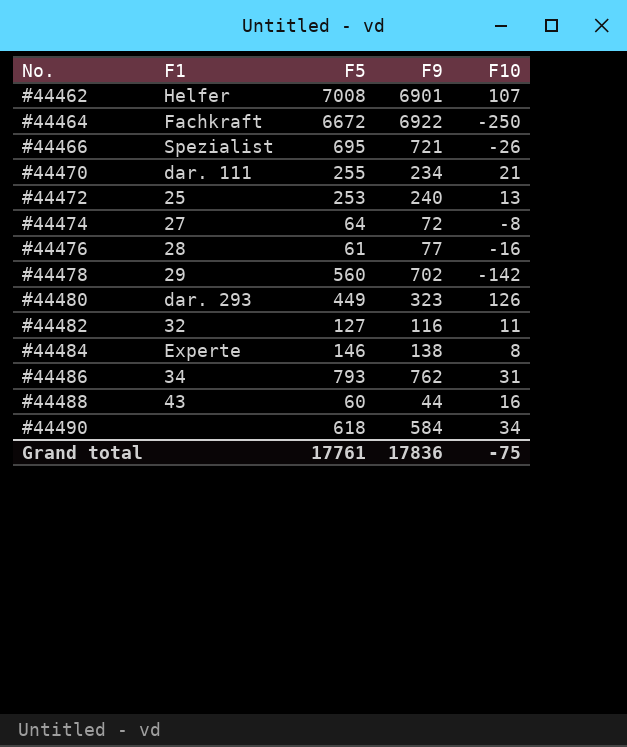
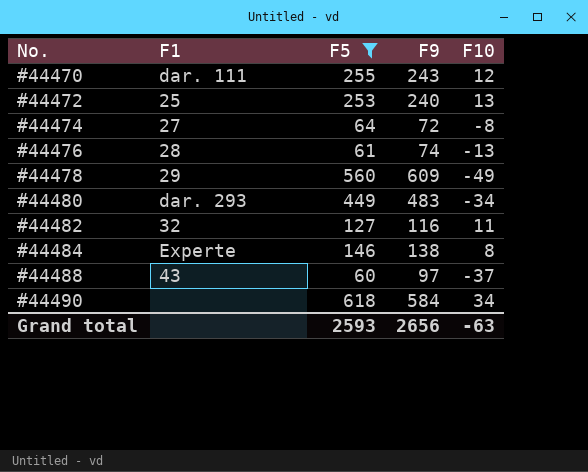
filter: none -> F5 <= 618
#44470 | F9: 234 -> 243
#44470 | F10: 21 -> 12
#44476 | F9: 77 -> 74
#44476 | F10: -16 -> -13
#44478 | F9: 702 -> 609
#44478 | F10: -142 -> -49
#44480 | F9: 323 -> 483
#44480 | F10: 126 -> -34
#44488 | F9: 44 -> 97
#44488 | F10: 16 -> -37
Grand total | F5: 17761 -> 2593
Grand total | F9: 17836 -> 2656
Grand total | F10: -75 -> -63

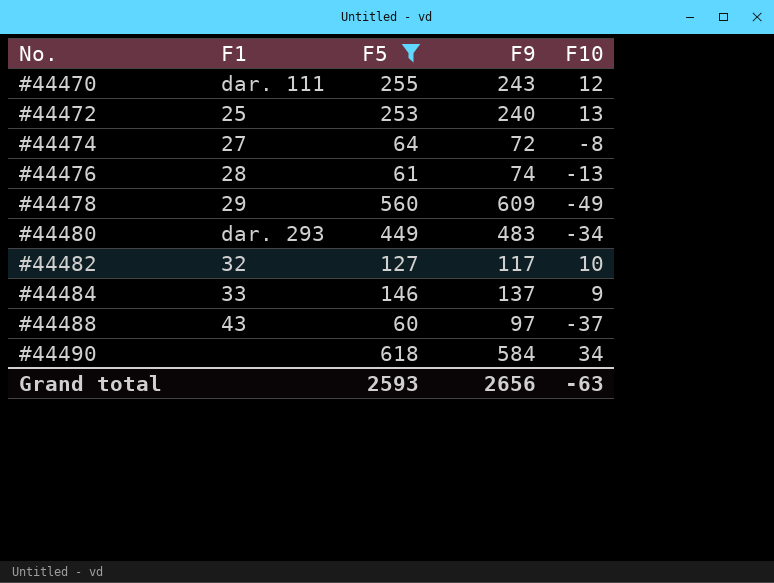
#44482 | F9: 116 -> 117
#44482 | F10: 11 -> 10
#44484 | F1: Experte -> 33
#44484 | F9: 138 -> 137
#44484 | F10: 8 -> 9

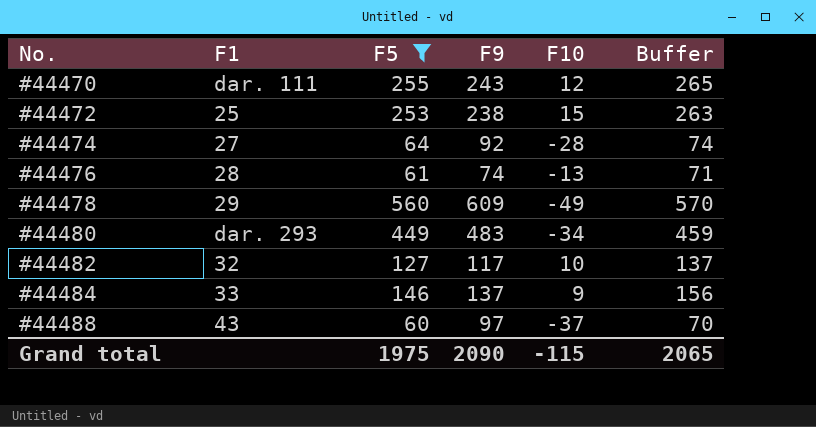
column Buffer | formula: none -> [F5] + 10
row #44490: none | 618 | 584 | 34 -> none
#44472 | F9: 240 -> 238
#44472 | F10: 13 -> 15
#44474 | F9: 72 -> 92
#44474 | F10: -8 -> -28
Grand total | F5: 2593 -> 1975
Grand total | F9: 2656 -> 2090
Grand total | F10: -63 -> -115

